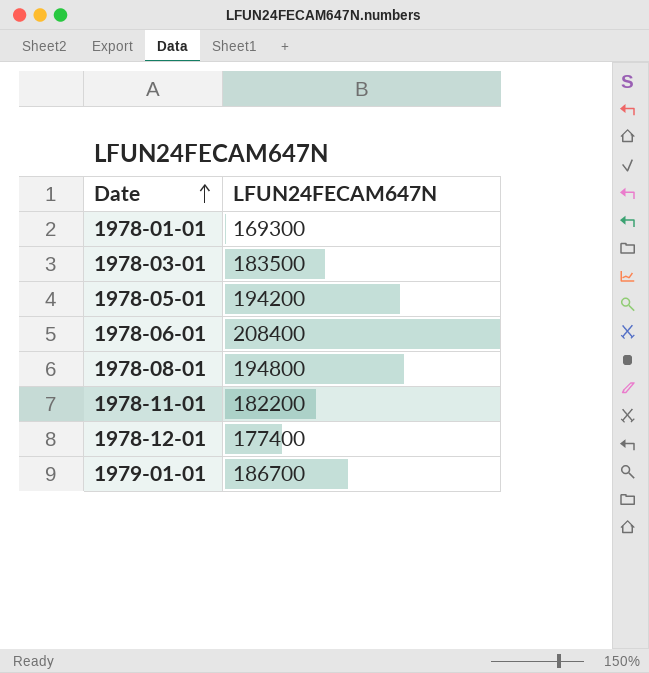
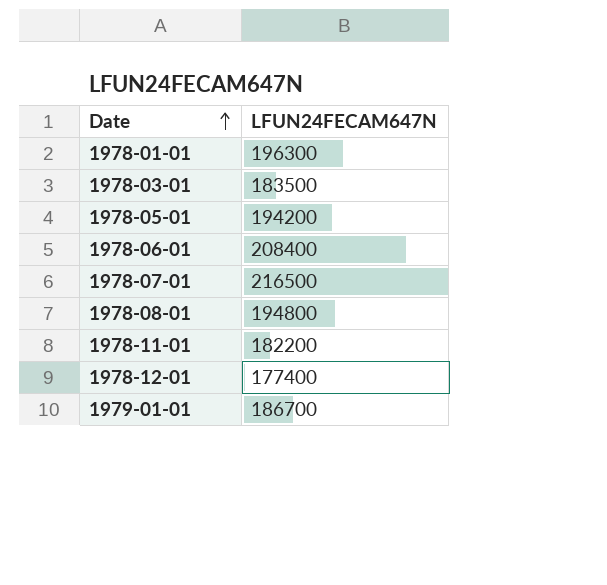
1978-01-01 | LFUN24FECAM647N: 169300 -> 196300
row 1978-07-01: none -> 216500

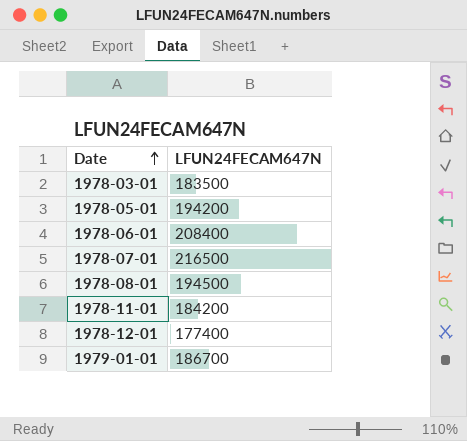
row 1978-01-01: 196300 -> none
1978-08-01 | LFUN24FECAM647N: 194800 -> 194500
1978-11-01 | LFUN24FECAM647N: 182200 -> 184200

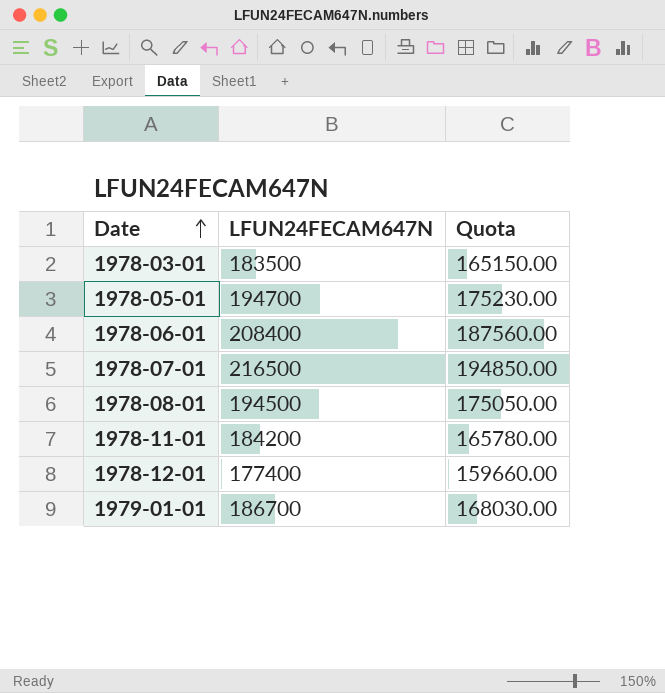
column Quota | formula: none -> [LFUN24FECAM647N] * 0.9
1978-05-01 | LFUN24FECAM647N: 194200 -> 194700

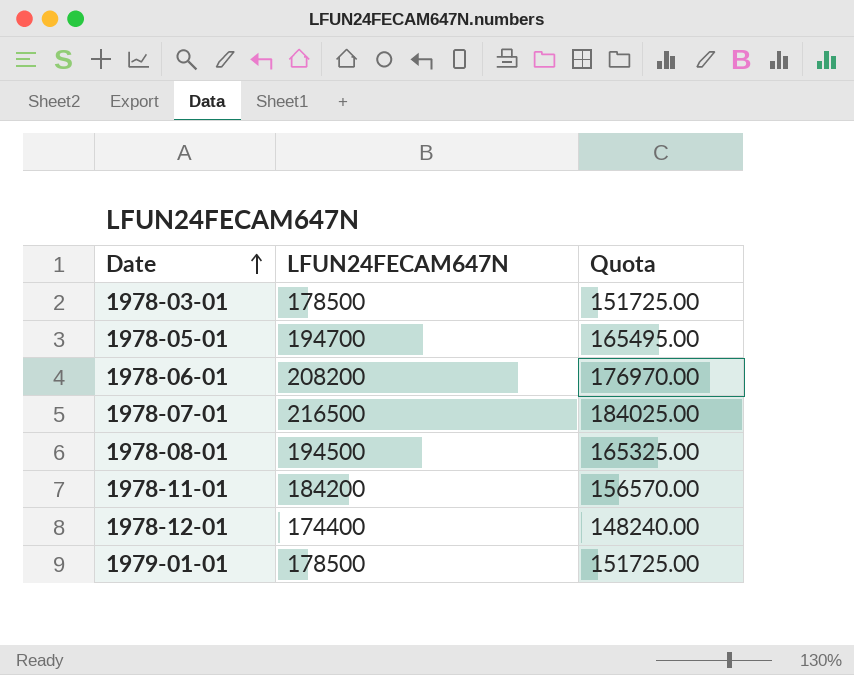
column Quota | formula: [LFUN24FECAM647N] * 0.9 -> [LFUN24FECAM647N] * 0.85
1978-03-01 | LFUN24FECAM647N: 183500 -> 178500
1978-06-01 | LFUN24FECAM647N: 208400 -> 208200
1978-12-01 | LFUN24FECAM647N: 177400 -> 174400
1979-01-01 | LFUN24FECAM647N: 186700 -> 178500

